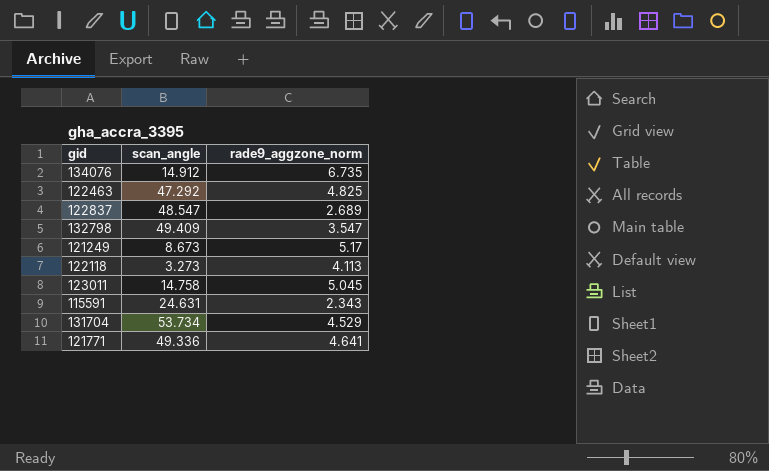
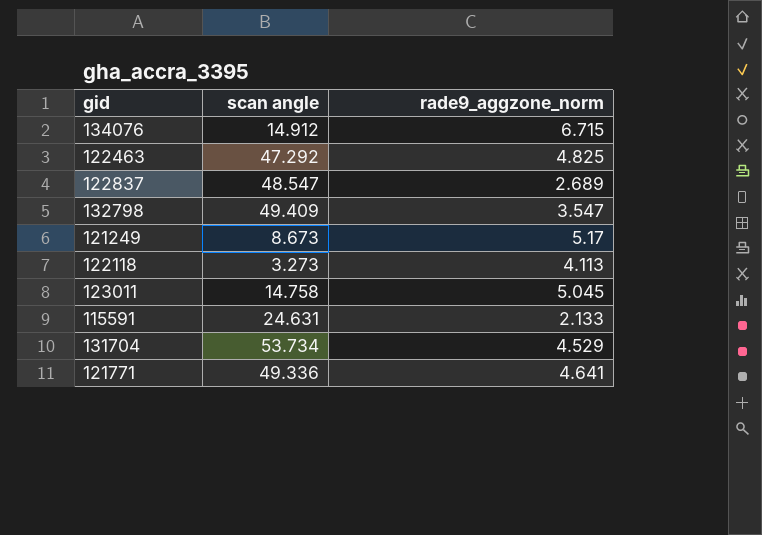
column name: scan_angle -> scan angle
134076 | rade9_aggzone_norm: 6.735 -> 6.715
115591 | rade9_aggzone_norm: 2.343 -> 2.133

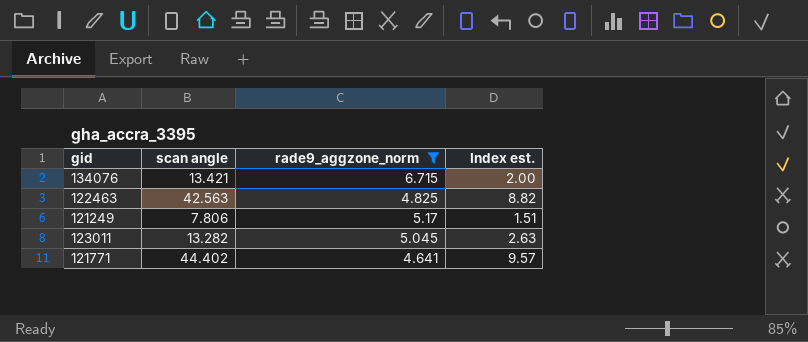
filter: none -> rade9_aggzone_norm >= 4.641
column Index est. | formula: none -> [scan angle] / [rade9_aggzone_norm]
134076 | scan angle: 14.912 -> 13.421
122463 | scan angle: 47.292 -> 42.563
121249 | scan angle: 8.673 -> 7.806
123011 | scan angle: 14.758 -> 13.282
121771 | scan angle: 49.336 -> 44.402

